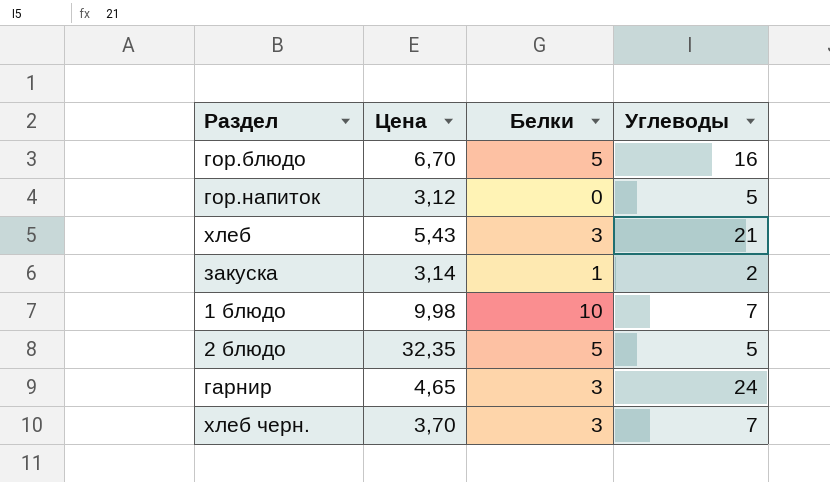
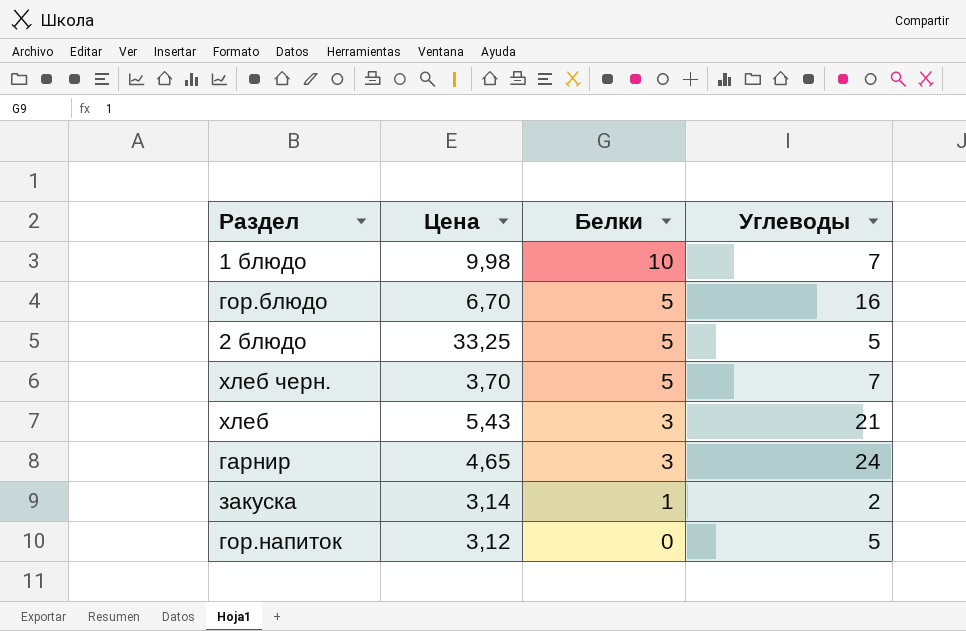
row order: none -> Белки descending
2 блюдо | Цена: 32,35 -> 33,25
хлеб черн. | Белки: 3 -> 5

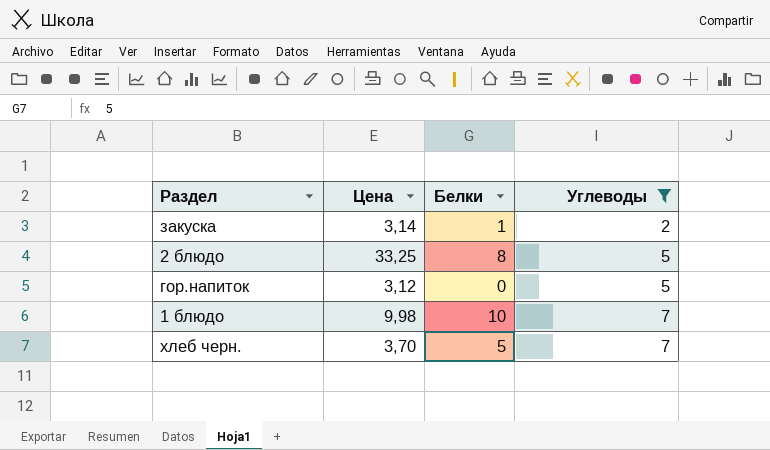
filter: none -> Углеводы <= 7
row order: Белки descending -> Углеводы ascending
2 блюдо | Белки: 5 -> 8

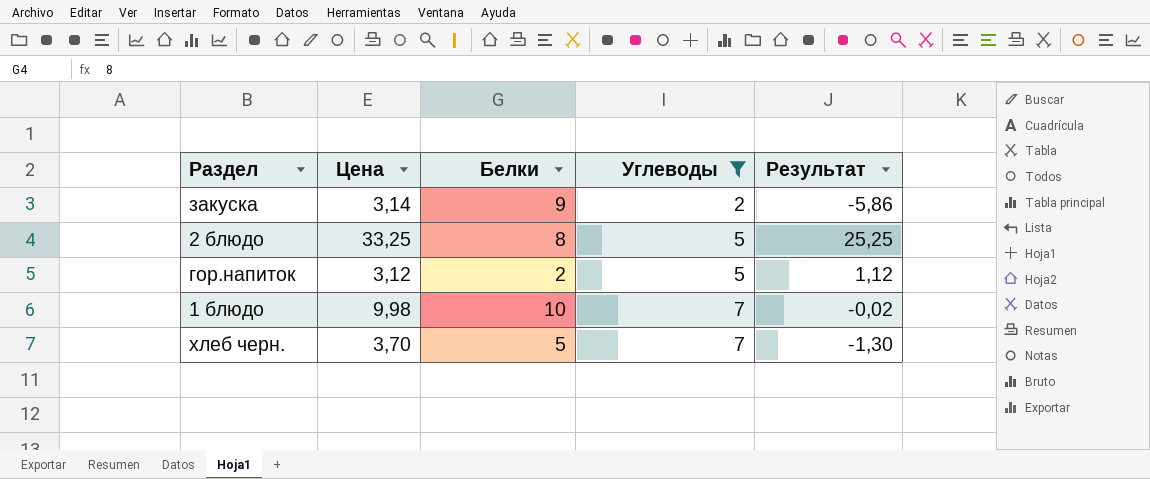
column Результат | formula: none -> [Цена] - [Белки]
закуска | Белки: 1 -> 9
гор.напиток | Белки: 0 -> 2

